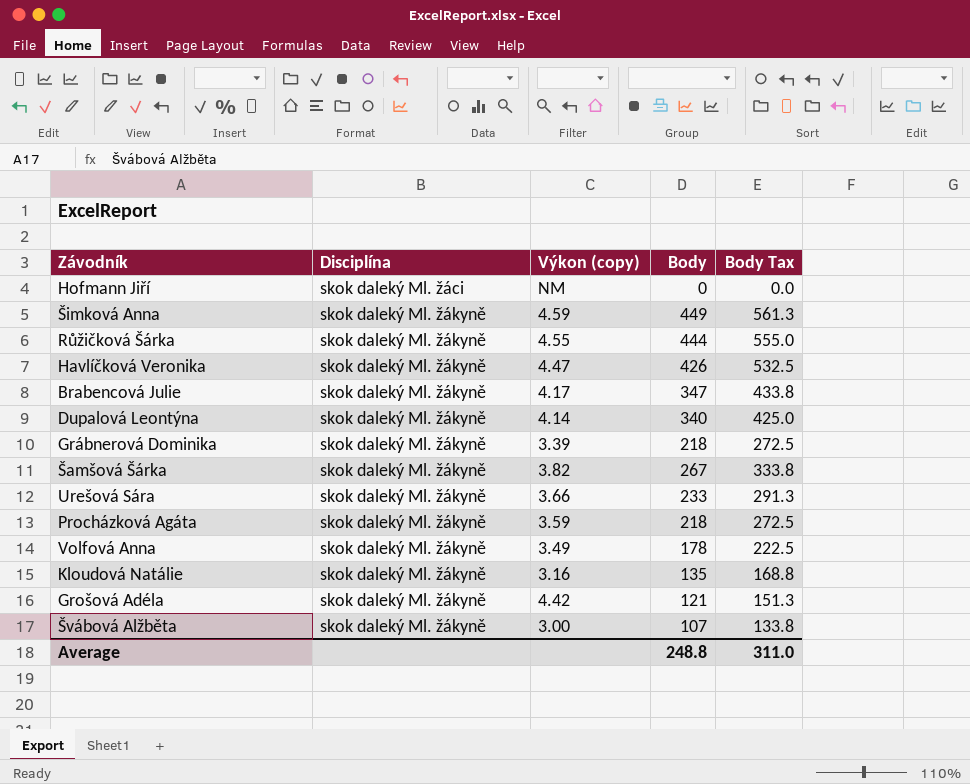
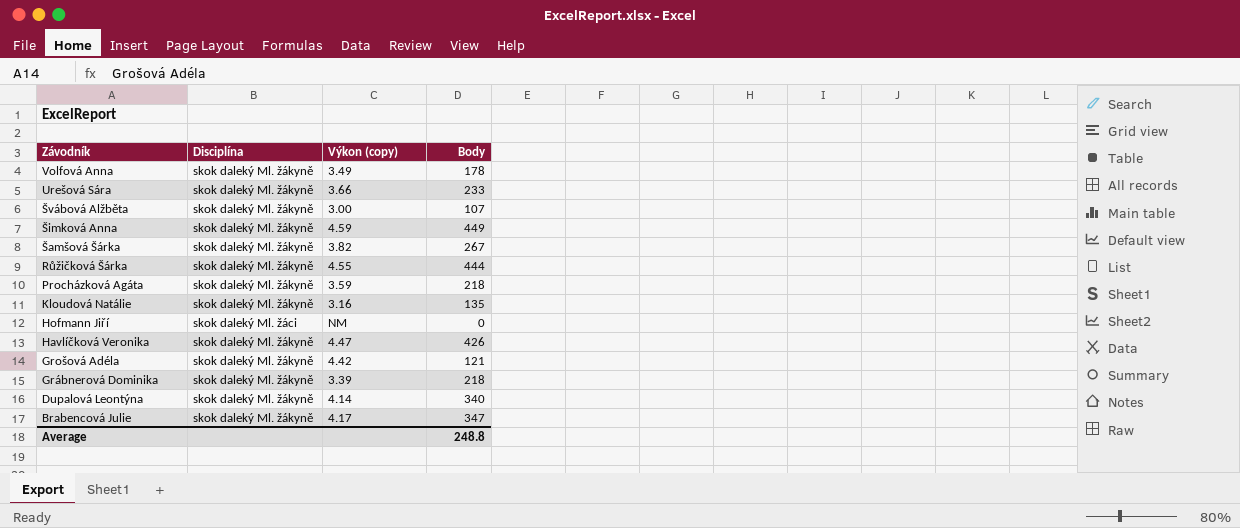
row order: Disciplína ascending -> Závodník descending
column Body Tax | formula: [Body] * 1.25 -> none

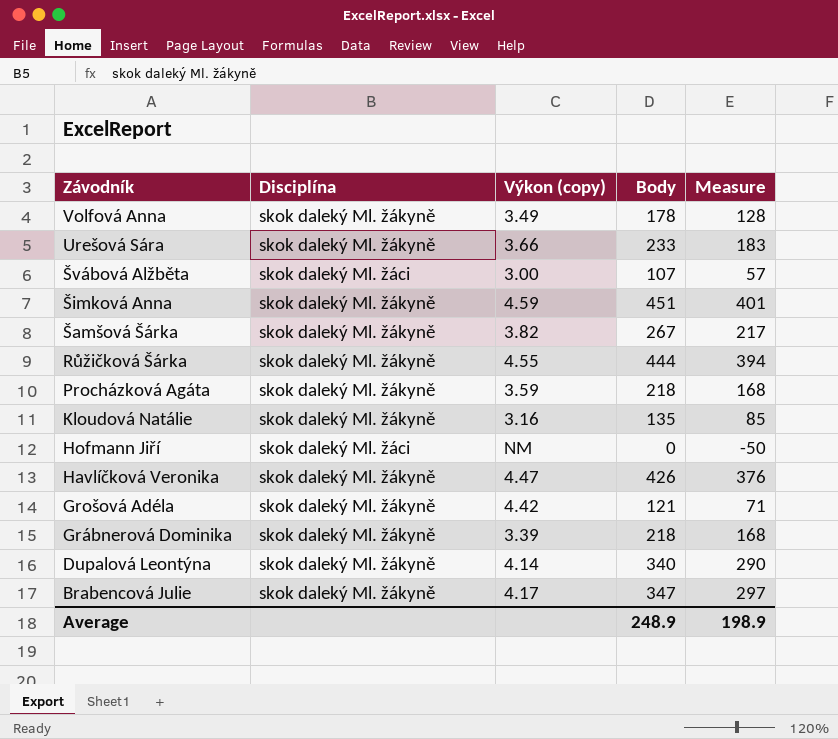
column Measure | formula: none -> [Body] - 50
Švábová Alžběta | Disciplína: skok daleký Ml. žákyně -> skok daleký Ml. žáci
Šimková Anna | Body: 449 -> 451
Average | Body: 248.8 -> 248.9

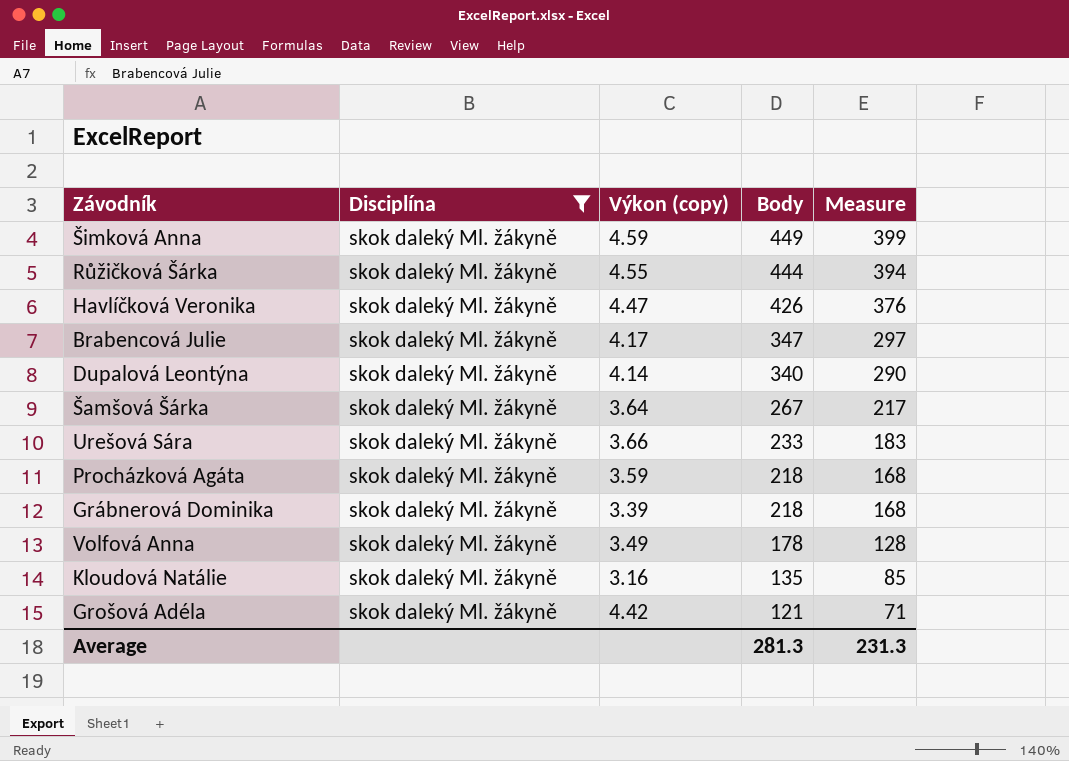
filter: none -> Disciplína = skok daleký Ml. žákyně
row order: Závodník descending -> Body descending
Šimková Anna | Body: 451 -> 449
Šimková Anna | Measure: 401 -> 399
Šamšová Šárka | Výkon (copy): 3.82 -> 3.64
Average | Body: 248.9 -> 281.3
Average | Measure: 198.9 -> 231.3

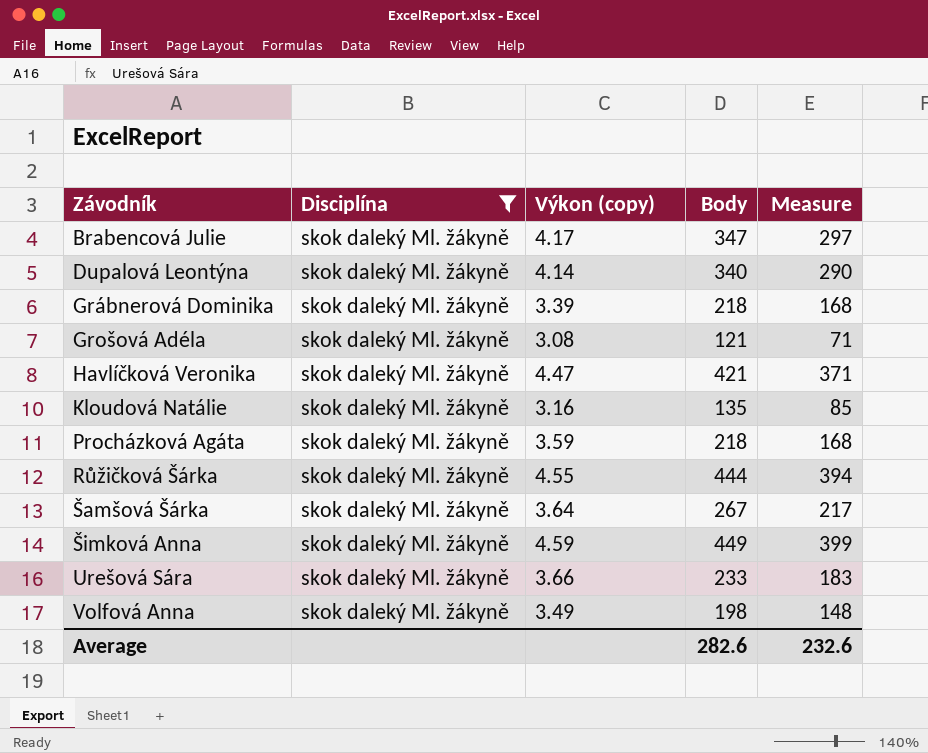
row order: Body descending -> Závodník ascending
Grošová Adéla | Výkon (copy): 4.42 -> 3.08
Havlíčková Veronika | Body: 426 -> 421
Havlíčková Veronika | Measure: 376 -> 371
Volfová Anna | Body: 178 -> 198
Volfová Anna | Measure: 128 -> 148
Average | Body: 281.3 -> 282.6
Average | Measure: 231.3 -> 232.6

